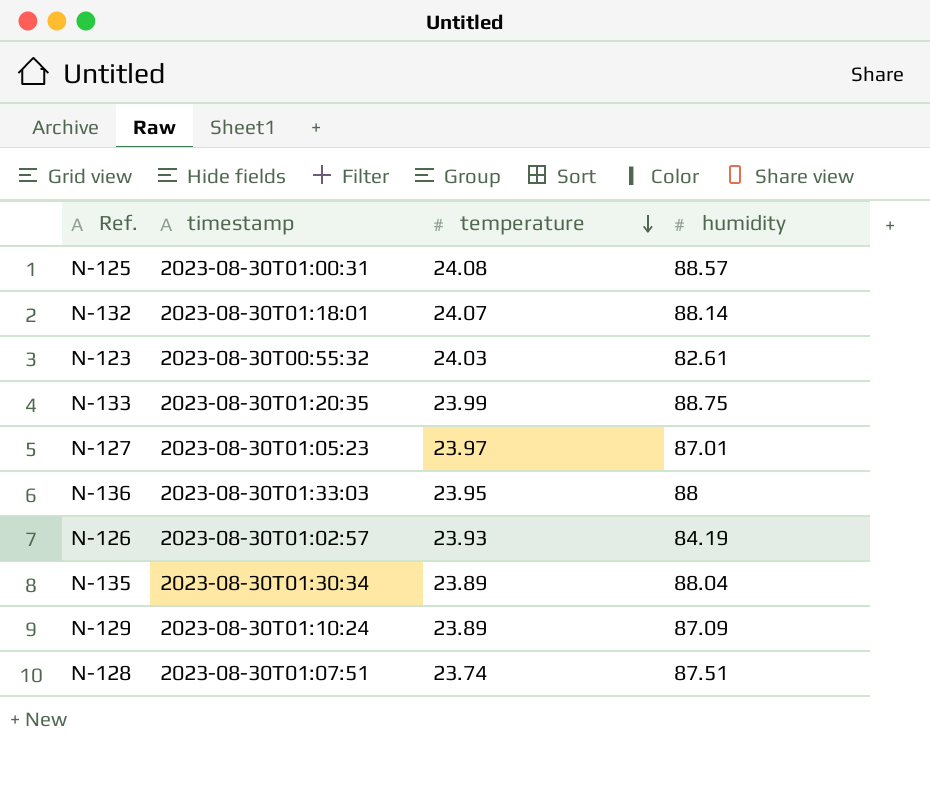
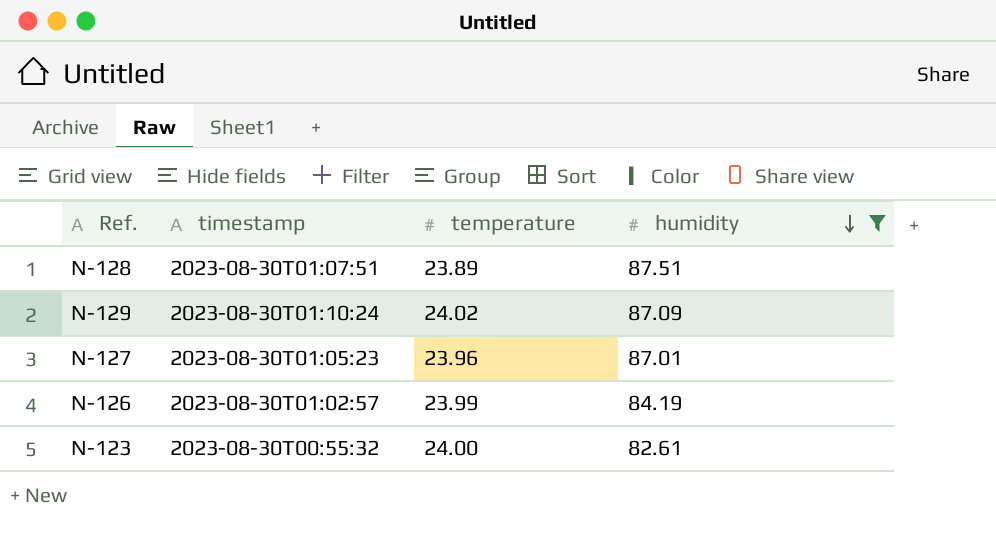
filter: none -> humidity <= 87.51
row order: temperature descending -> humidity descending
N-128 | temperature: 23.74 -> 23.89
N-129 | temperature: 23.89 -> 24.02
N-127 | temperature: 23.97 -> 23.96
N-126 | temperature: 23.93 -> 23.99
N-123 | temperature: 24.03 -> 24.00

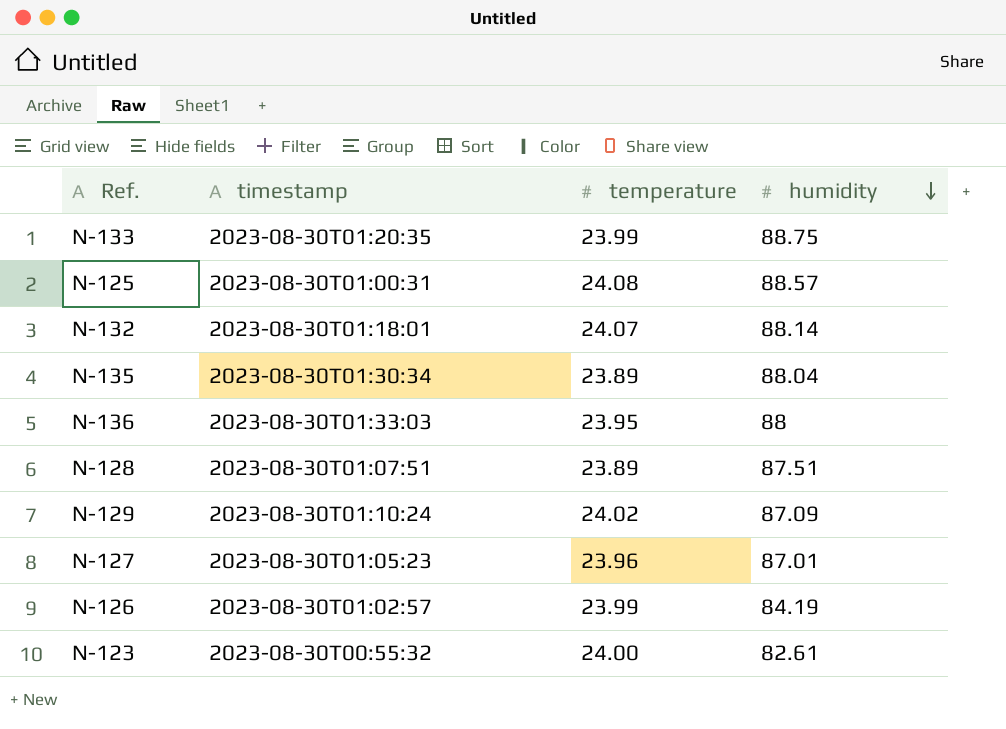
filter: humidity <= 87.51 -> none

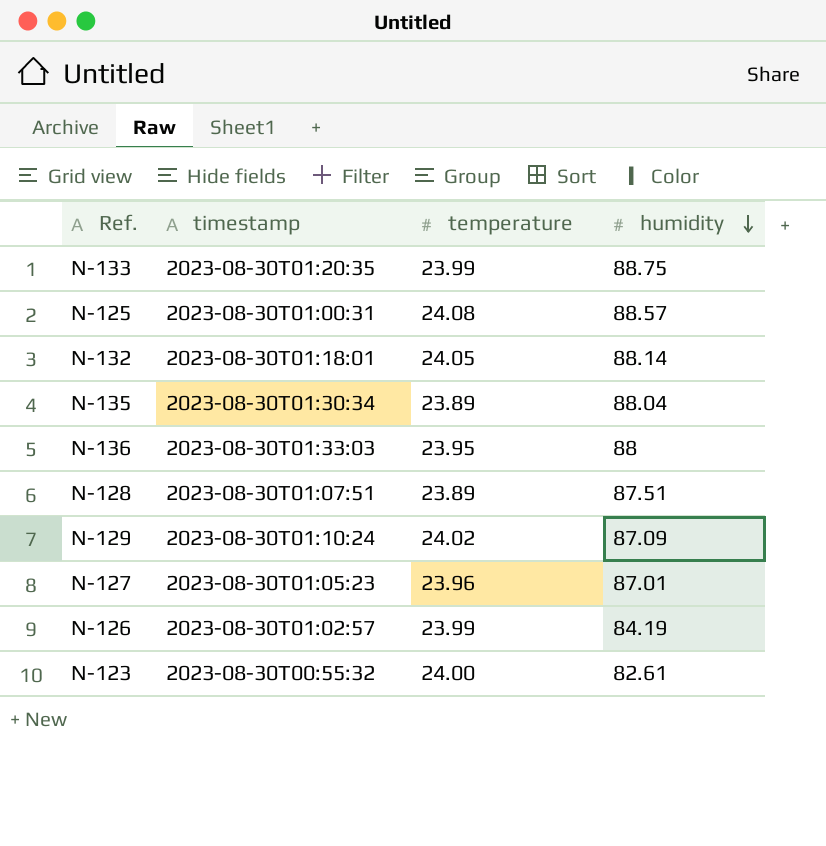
N-132 | temperature: 24.07 -> 24.05

